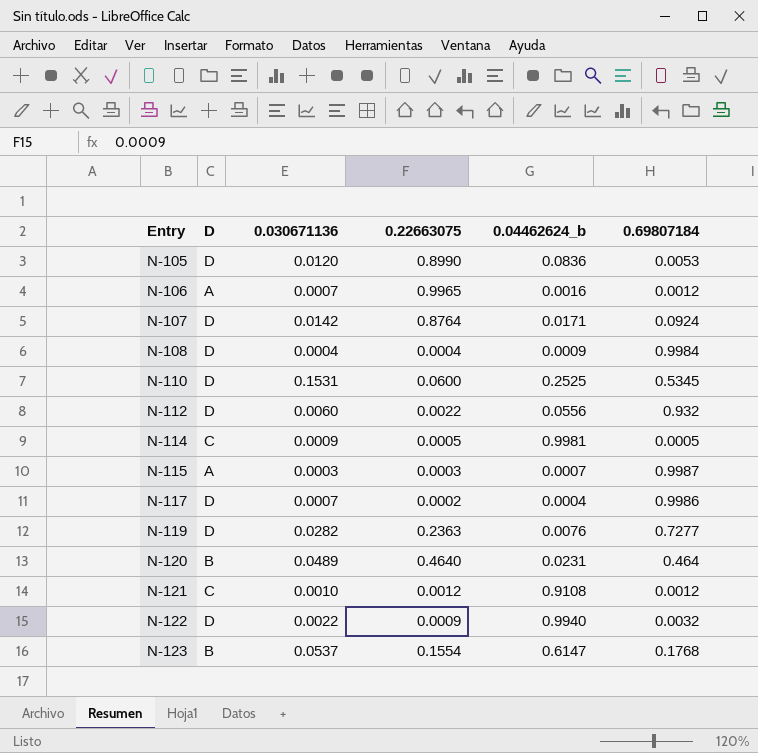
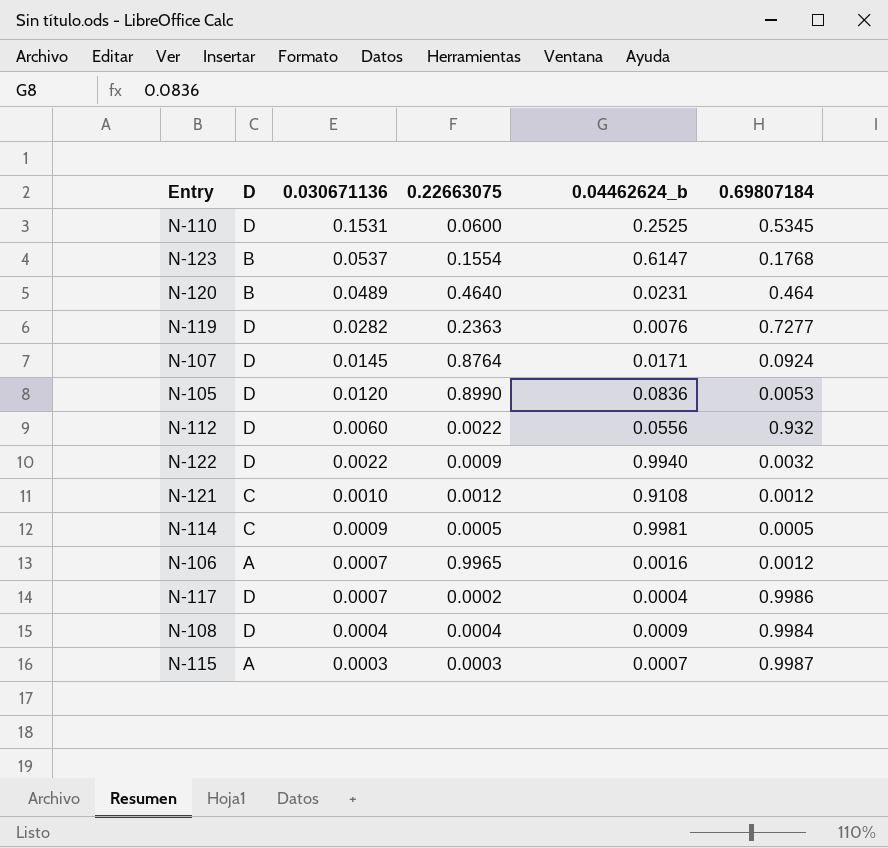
row order: Entry ascending -> 0.030671136 descending
N-107 | 0.030671136: 0.0142 -> 0.0145

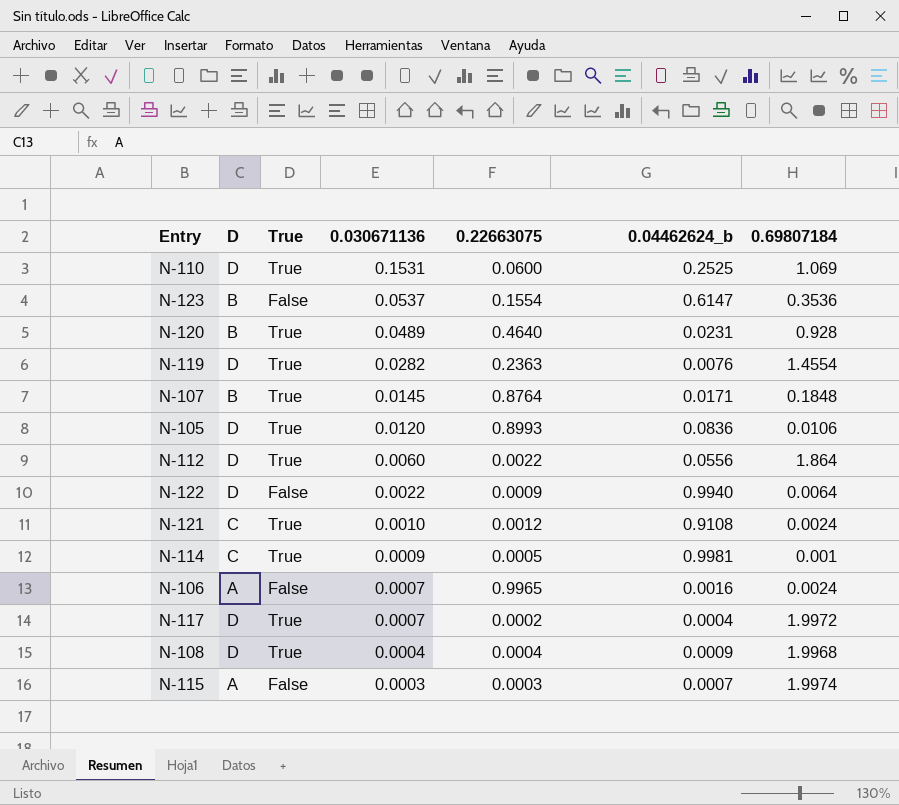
column True | position: none -> 3
N-110 | 0.69807184: 0.5345 -> 1.069
N-123 | 0.69807184: 0.1768 -> 0.3536
N-120 | 0.69807184: 0.464 -> 0.928
N-119 | 0.69807184: 0.7277 -> 1.4554
N-107 | D: D -> B
N-107 | 0.69807184: 0.0924 -> 0.1848
N-105 | 0.22663075: 0.8990 -> 0.8993
N-105 | 0.69807184: 0.0053 -> 0.0106
N-112 | 0.69807184: 0.932 -> 1.864
N-122 | 0.69807184: 0.0032 -> 0.0064
N-121 | 0.69807184: 0.0012 -> 0.0024
N-114 | 0.69807184: 0.0005 -> 0.001
N-106 | 0.69807184: 0.0012 -> 0.0024
N-117 | 0.69807184: 0.9986 -> 1.9972
N-108 | 0.69807184: 0.9984 -> 1.9968
N-115 | 0.69807184: 0.9987 -> 1.9974

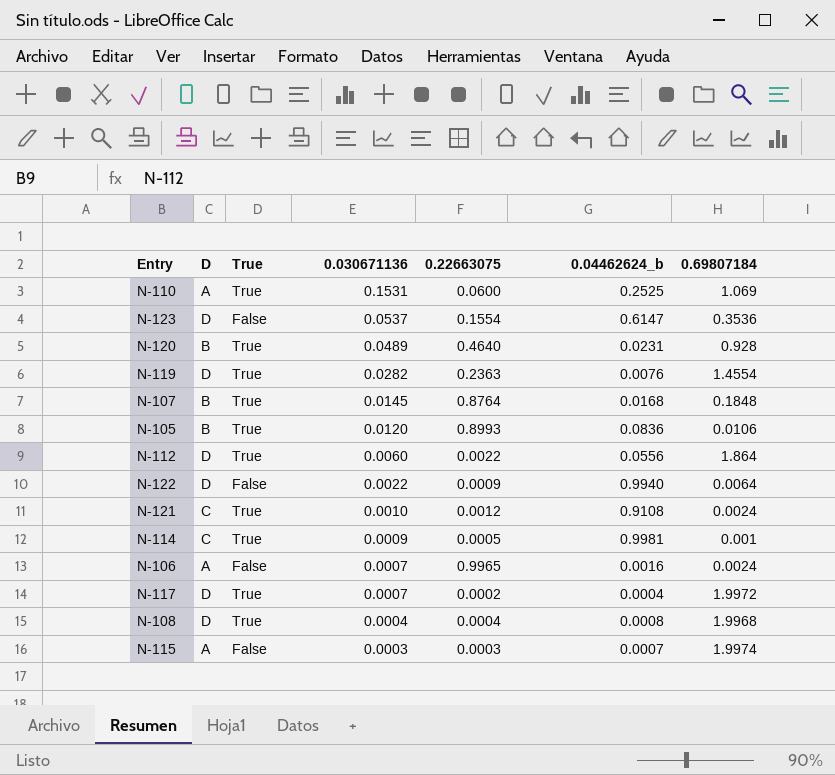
N-110 | D: D -> A
N-123 | D: B -> D
N-107 | 0.04462624_b: 0.0171 -> 0.0168
N-105 | D: D -> B
N-108 | 0.04462624_b: 0.0009 -> 0.0008

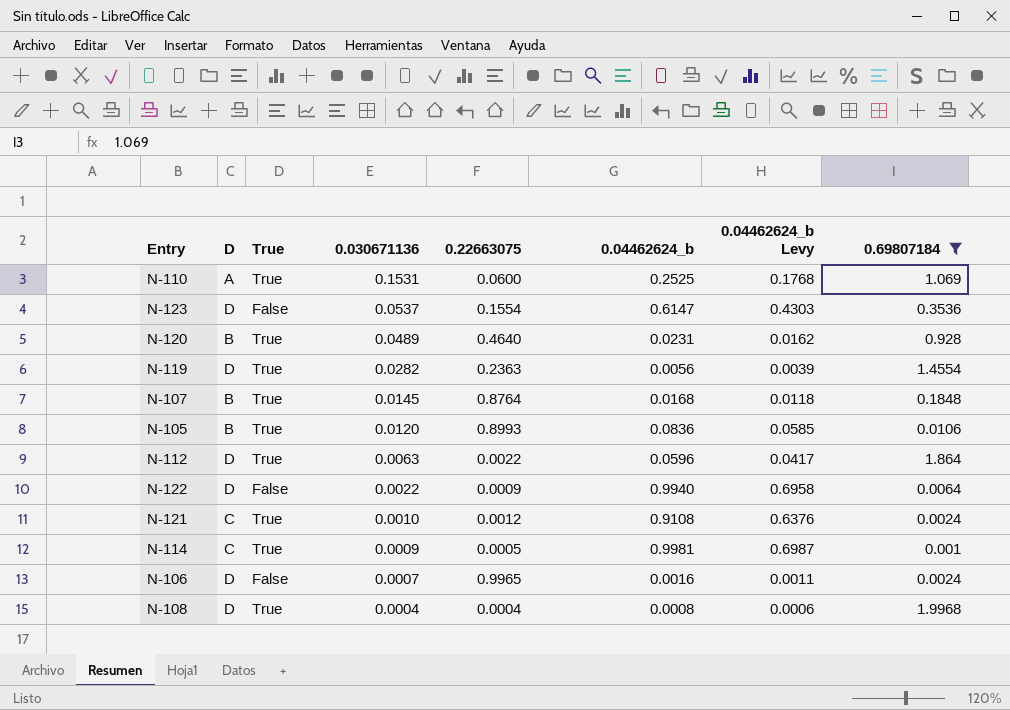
filter: none -> 0.69807184 <= 1.9968
column 0.04462624_b Levy | formula: none -> [0.04462624_b] * 0.7
N-119 | 0.04462624_b: 0.0076 -> 0.0056
N-112 | 0.030671136: 0.0060 -> 0.0063
N-112 | 0.04462624_b: 0.0556 -> 0.0596
N-106 | D: A -> D

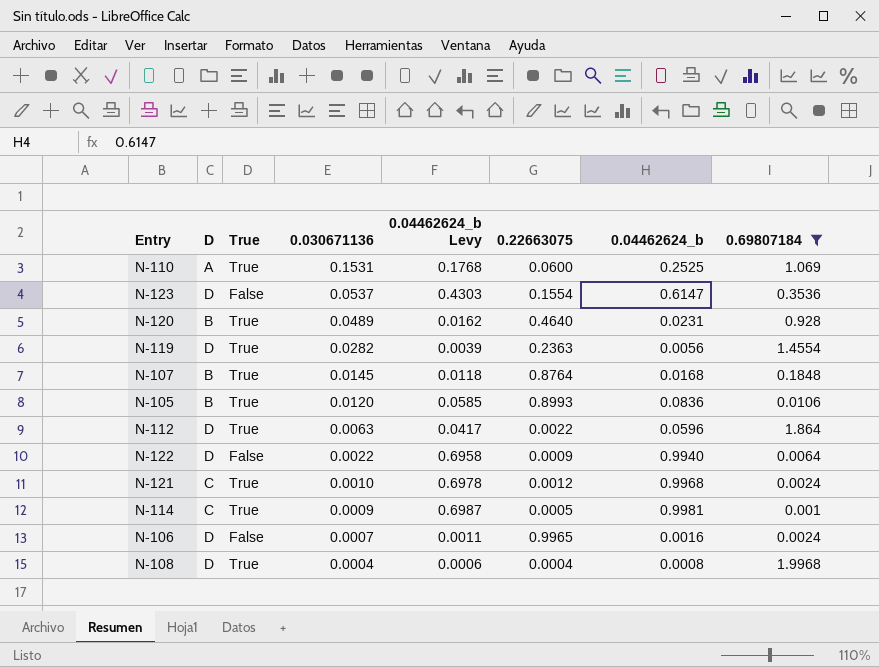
column 0.04462624_b Levy | position: 7 -> 5
N-121 | 0.04462624_b Levy: 0.6376 -> 0.6978
N-121 | 0.04462624_b: 0.9108 -> 0.9968

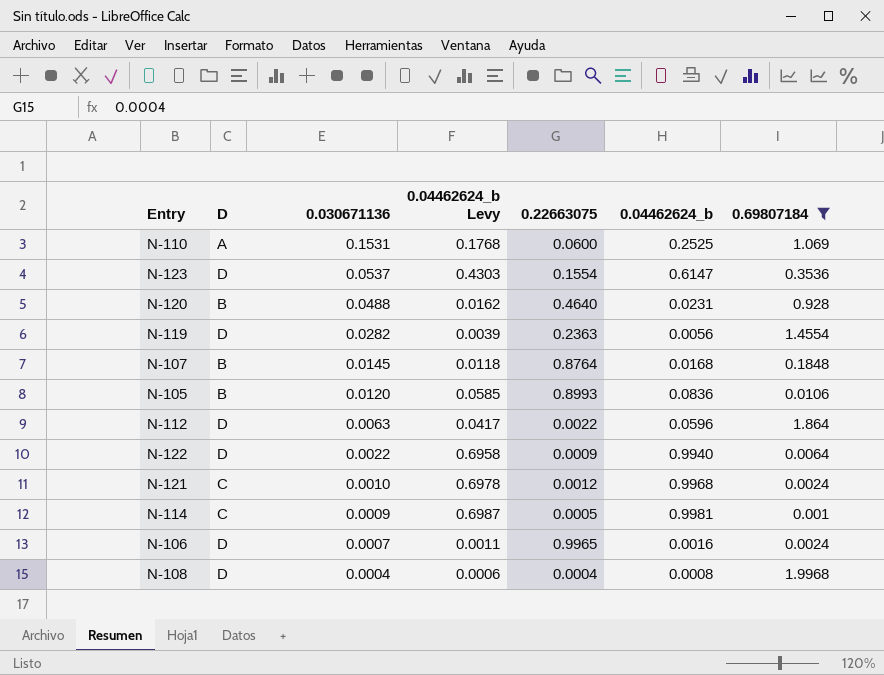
column True | position: 3 -> none
N-120 | 0.030671136: 0.0489 -> 0.0488

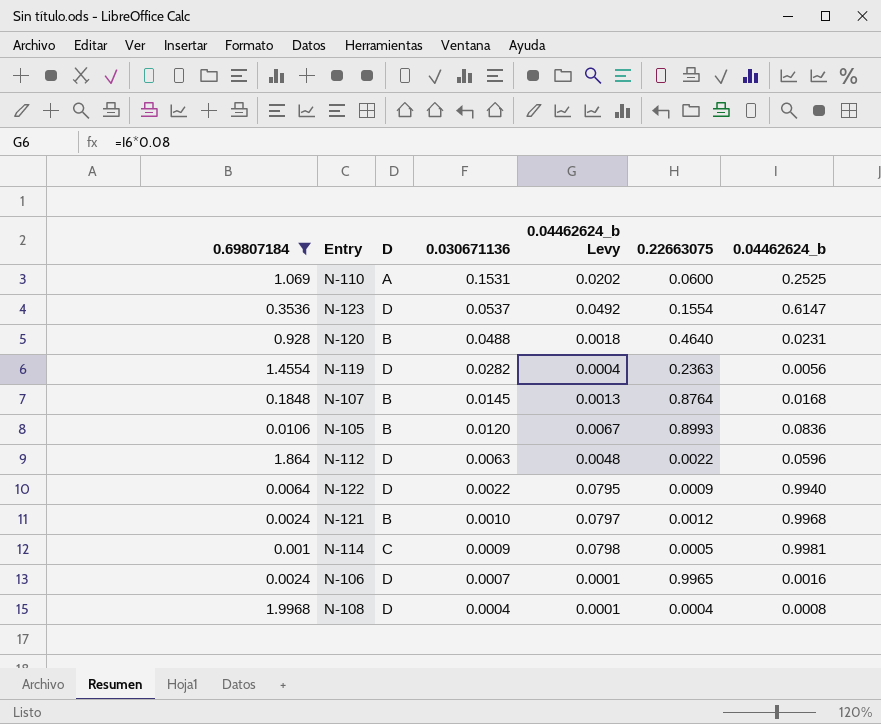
column 0.69807184 | position: 7 -> 1
column 0.04462624_b Levy | formula: [0.04462624_b] * 0.7 -> [0.04462624_b] * 0.08
N-121 | D: C -> B

